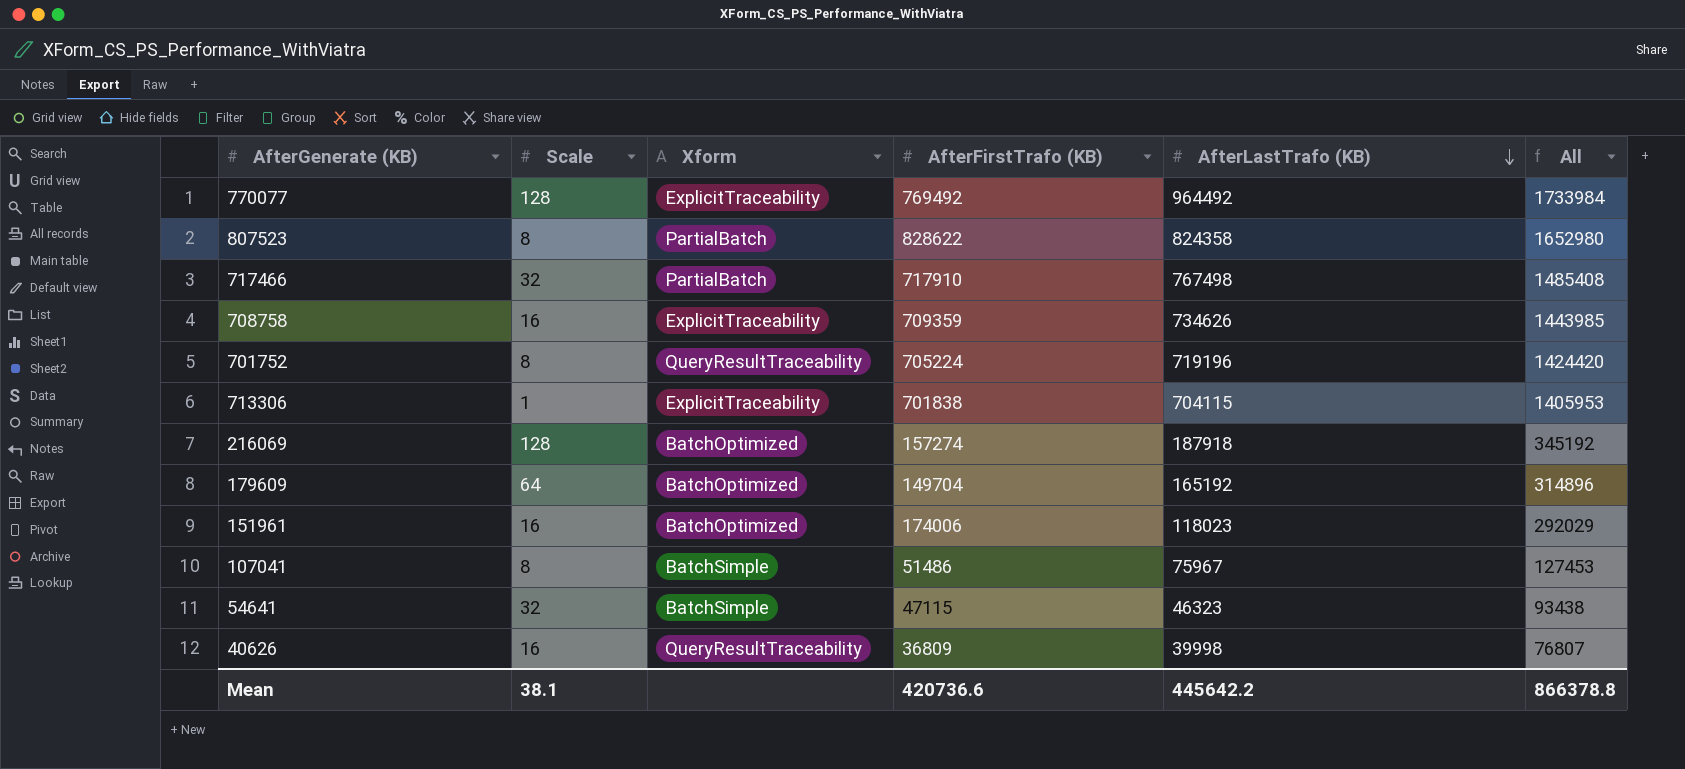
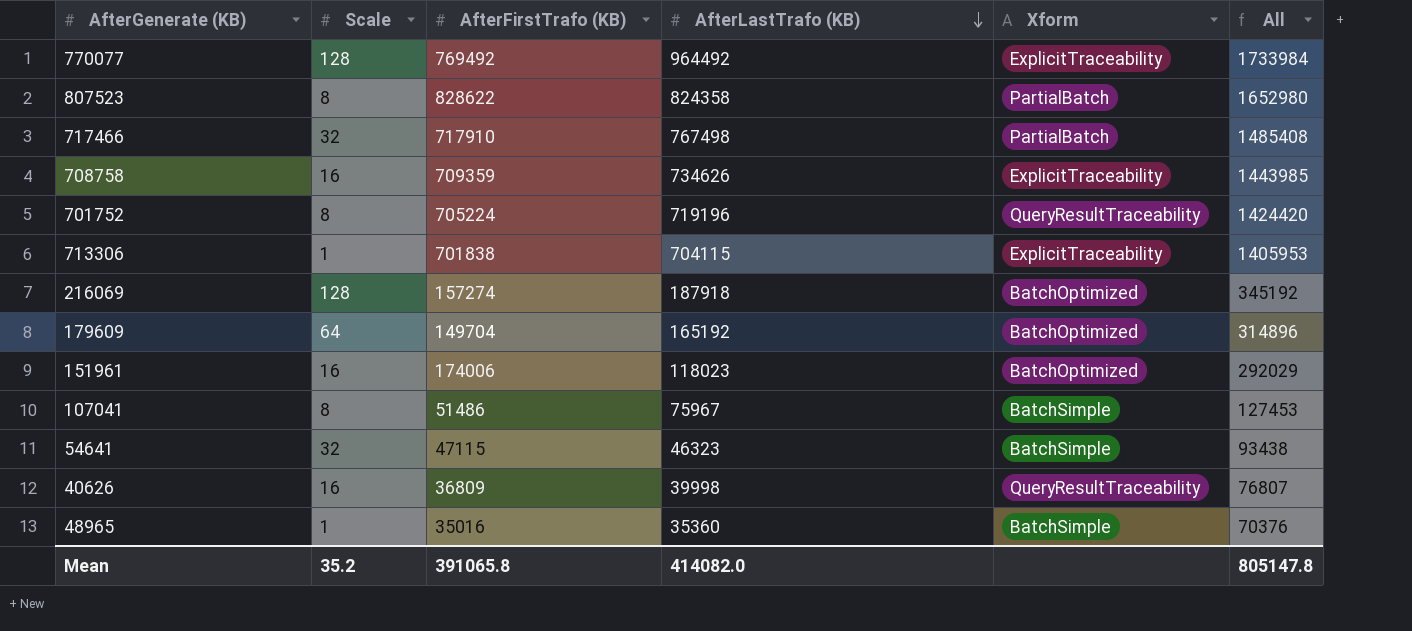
column Xform | position: 3 -> 5
row 48965: none -> 1 | 35016 | 35360 | BatchSimple | 70376
Mean | Scale: 38.1 -> 35.2
Mean | AfterFirstTrafo (KB): 420736.6 -> 391065.8
Mean | AfterLastTrafo (KB): 445642.2 -> 414082.0
Mean | All: 866378.8 -> 805147.8

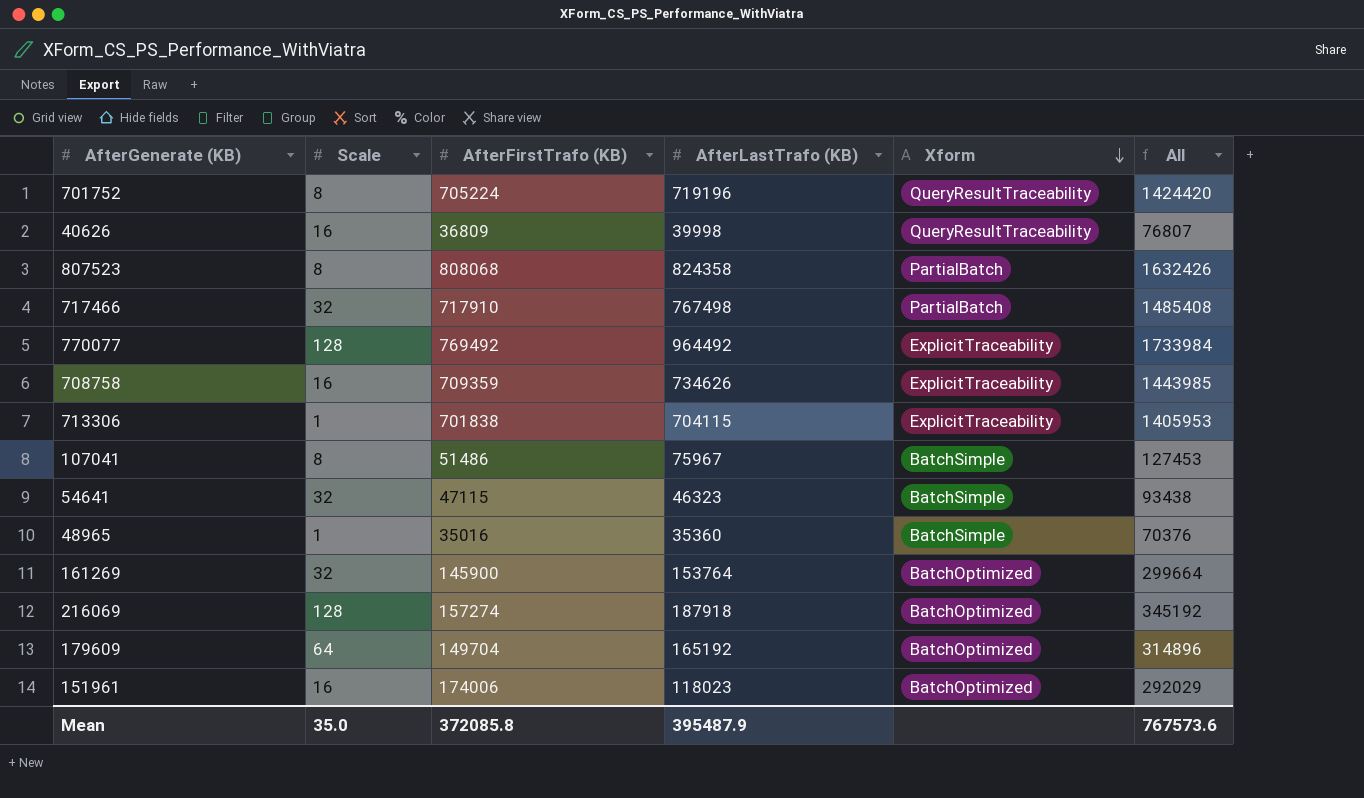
row order: AfterLastTrafo (KB) descending -> Xform descending
807523 | AfterFirstTrafo (KB): 828622 -> 808068
807523 | All: 1652980 -> 1632426
row 161269: none -> 32 | 145900 | 153764 | BatchOptimized | 299664
Mean | Scale: 35.2 -> 35.0
Mean | AfterFirstTrafo (KB): 391065.8 -> 372085.8
Mean | AfterLastTrafo (KB): 414082.0 -> 395487.9
Mean | All: 805147.8 -> 767573.6

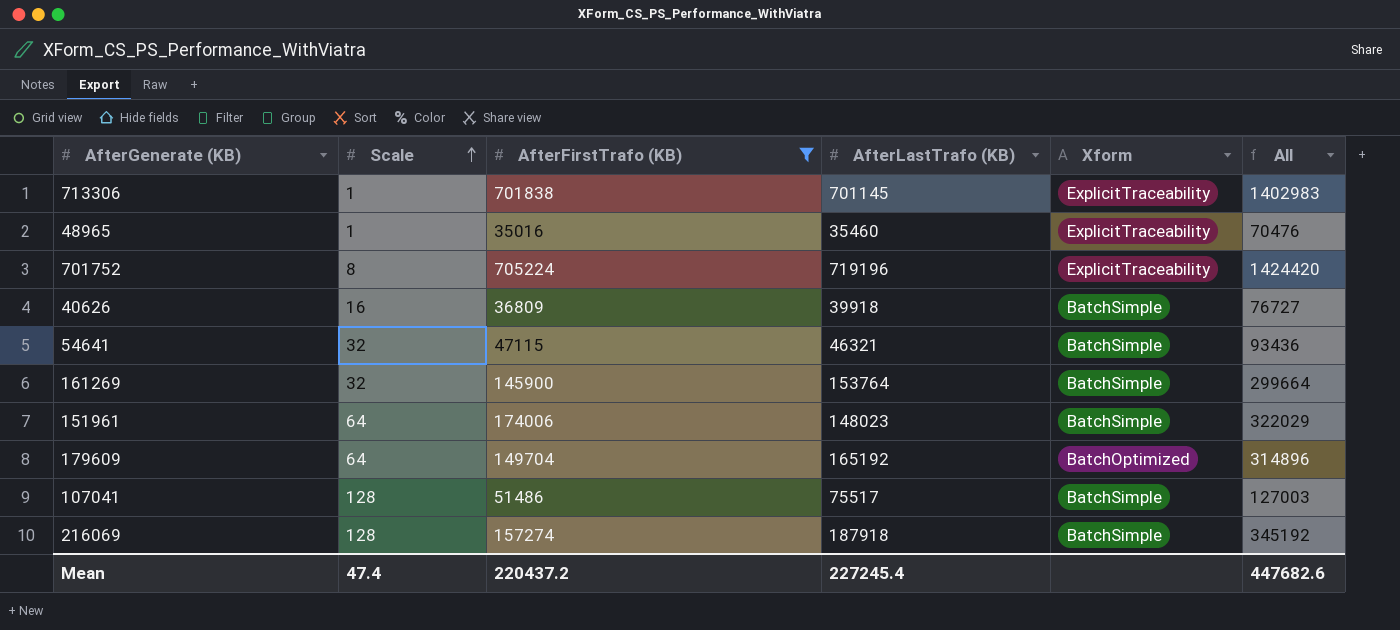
filter: none -> AfterFirstTrafo (KB) <= 705224
row order: Xform descending -> Scale ascending
713306 | AfterLastTrafo (KB): 704115 -> 701145
713306 | All: 1405953 -> 1402983
48965 | AfterLastTrafo (KB): 35360 -> 35460
48965 | Xform: BatchSimple -> ExplicitTraceability
48965 | All: 70376 -> 70476
701752 | Xform: QueryResultTraceability -> ExplicitTraceability
40626 | AfterLastTrafo (KB): 39998 -> 39918
40626 | Xform: QueryResultTraceability -> BatchSimple
40626 | All: 76807 -> 76727
54641 | AfterLastTrafo (KB): 46323 -> 46321
54641 | All: 93438 -> 93436
161269 | Xform: BatchOptimized -> BatchSimple
151961 | Scale: 16 -> 64
151961 | AfterLastTrafo (KB): 118023 -> 148023
151961 | Xform: BatchOptimized -> BatchSimple
151961 | All: 292029 -> 322029
107041 | Scale: 8 -> 128
107041 | AfterLastTrafo (KB): 75967 -> 75517
107041 | All: 127453 -> 127003
216069 | Xform: BatchOptimized -> BatchSimple
Mean | Scale: 35.0 -> 47.4
Mean | AfterFirstTrafo (KB): 372085.8 -> 220437.2
Mean | AfterLastTrafo (KB): 395487.9 -> 227245.4
Mean | All: 767573.6 -> 447682.6

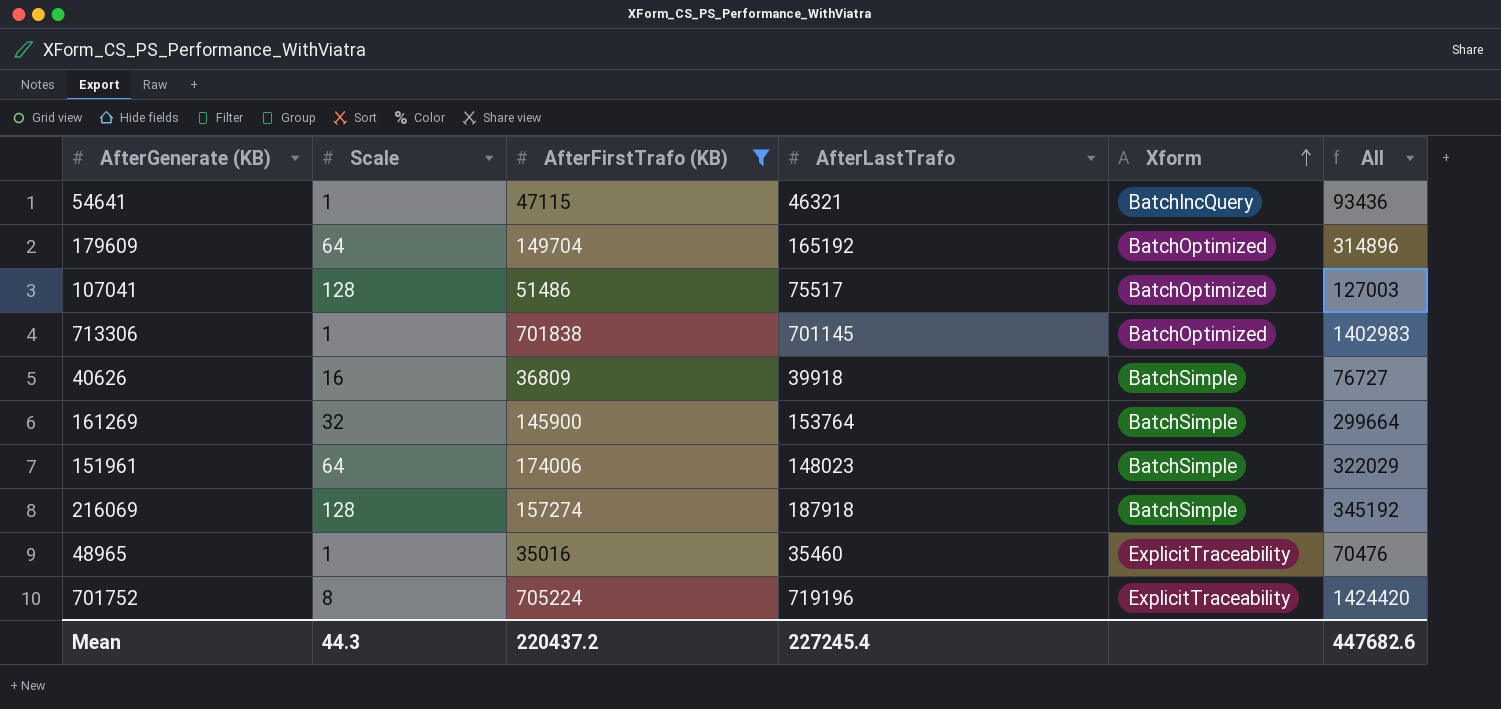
row order: Scale ascending -> Xform ascending
column name: AfterLastTrafo (KB) -> AfterLastTrafo
54641 | Scale: 32 -> 1
54641 | Xform: BatchSimple -> BatchIncQuery
107041 | Xform: BatchSimple -> BatchOptimized
713306 | Xform: ExplicitTraceability -> BatchOptimized
Mean | Scale: 47.4 -> 44.3

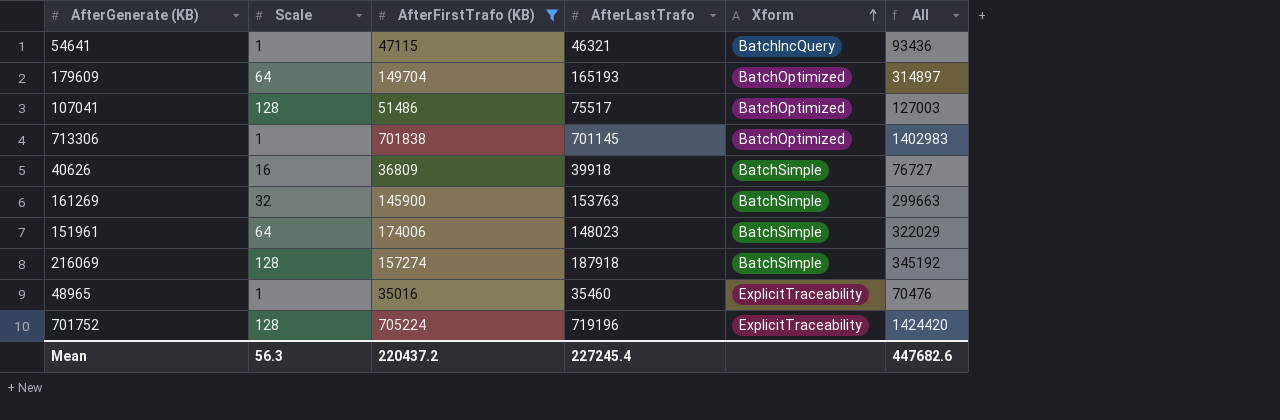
179609 | AfterLastTrafo: 165192 -> 165193
179609 | All: 314896 -> 314897
161269 | AfterLastTrafo: 153764 -> 153763
161269 | All: 299664 -> 299663
701752 | Scale: 8 -> 128
Mean | Scale: 44.3 -> 56.3

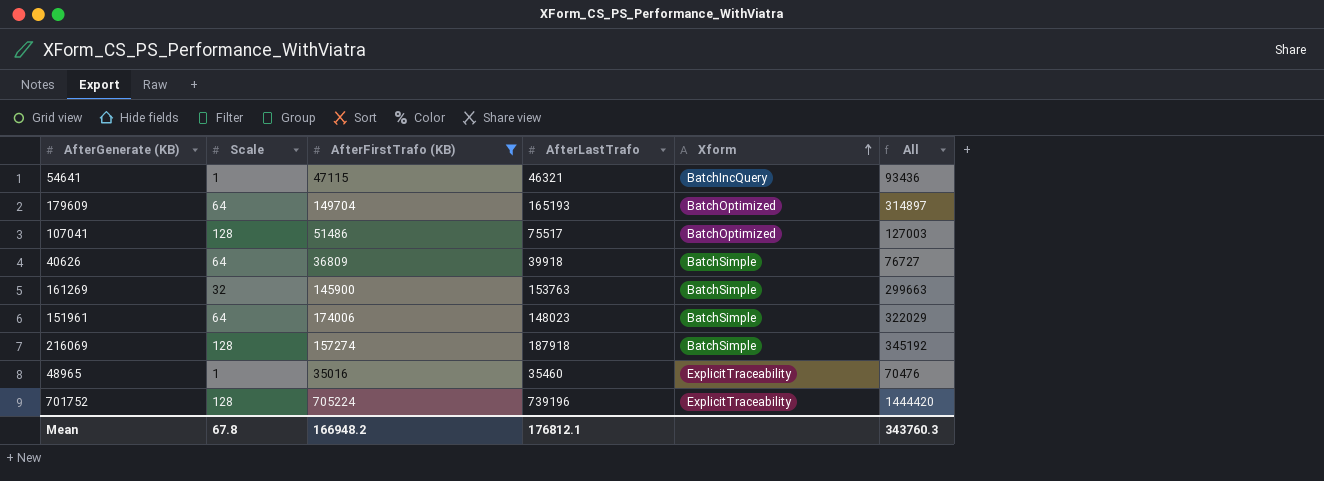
row 713306: 1 | 701838 | 701145 | BatchOptimized | 1402983 -> none
40626 | Scale: 16 -> 64
701752 | AfterLastTrafo: 719196 -> 739196
701752 | All: 1424420 -> 1444420
Mean | Scale: 56.3 -> 67.8
Mean | AfterFirstTrafo (KB): 220437.2 -> 166948.2
Mean | AfterLastTrafo: 227245.4 -> 176812.1
Mean | All: 447682.6 -> 343760.3

